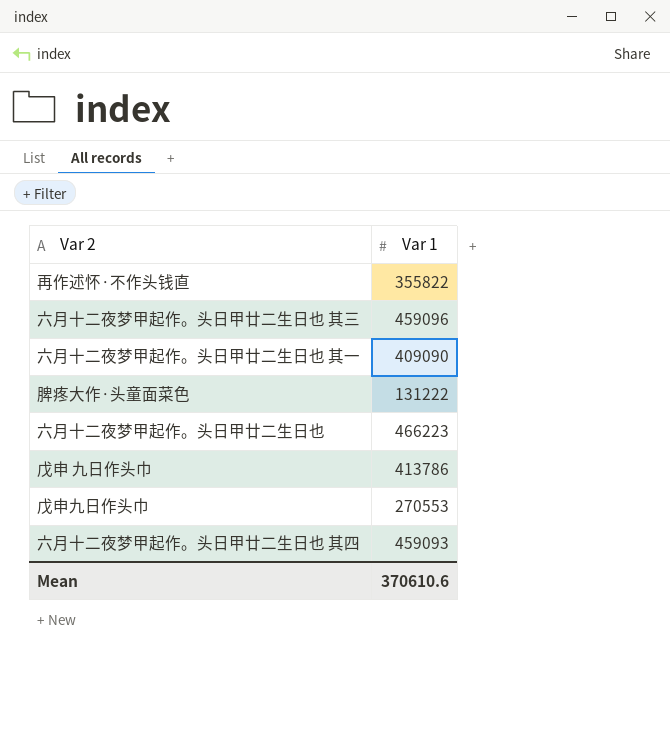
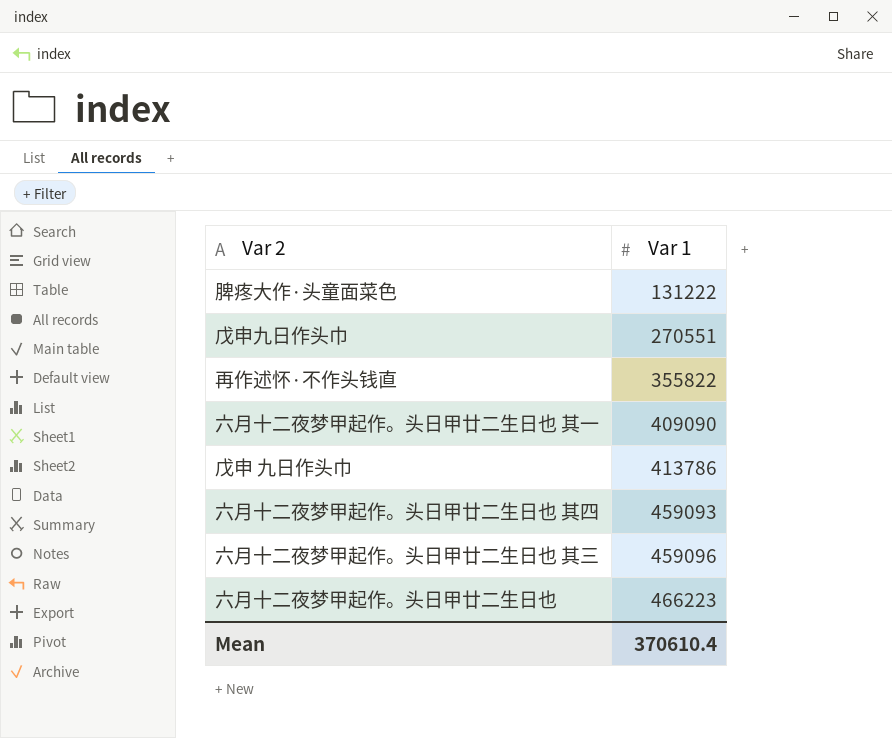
row order: none -> Var 1 ascending
戊申九日作头巾 | Var 1: 270553 -> 270551
Mean | Var 1: 370610.6 -> 370610.4

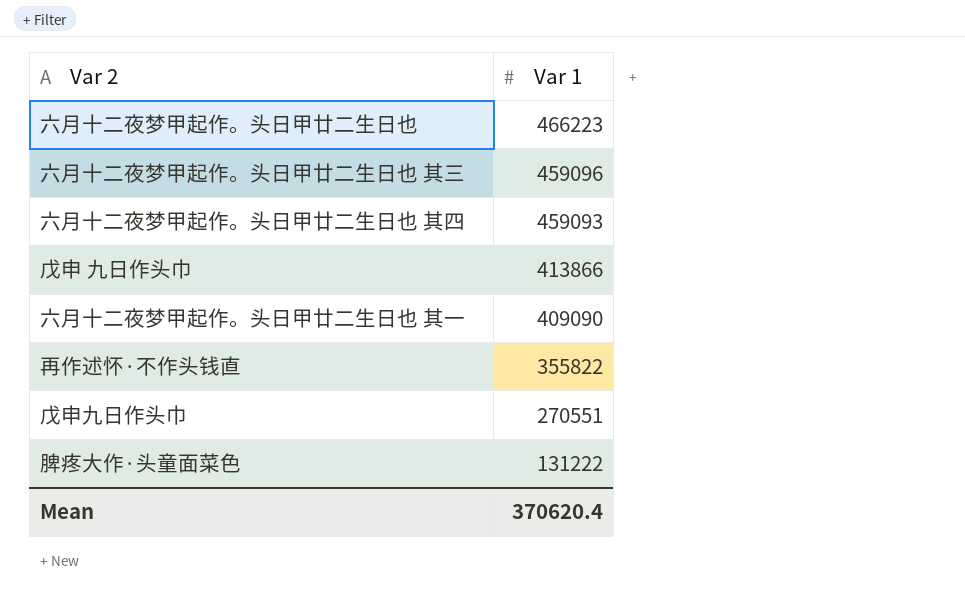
row order: Var 1 ascending -> Var 1 descending
戊申 九日作头巾 | Var 1: 413786 -> 413866
Mean | Var 1: 370610.4 -> 370620.4

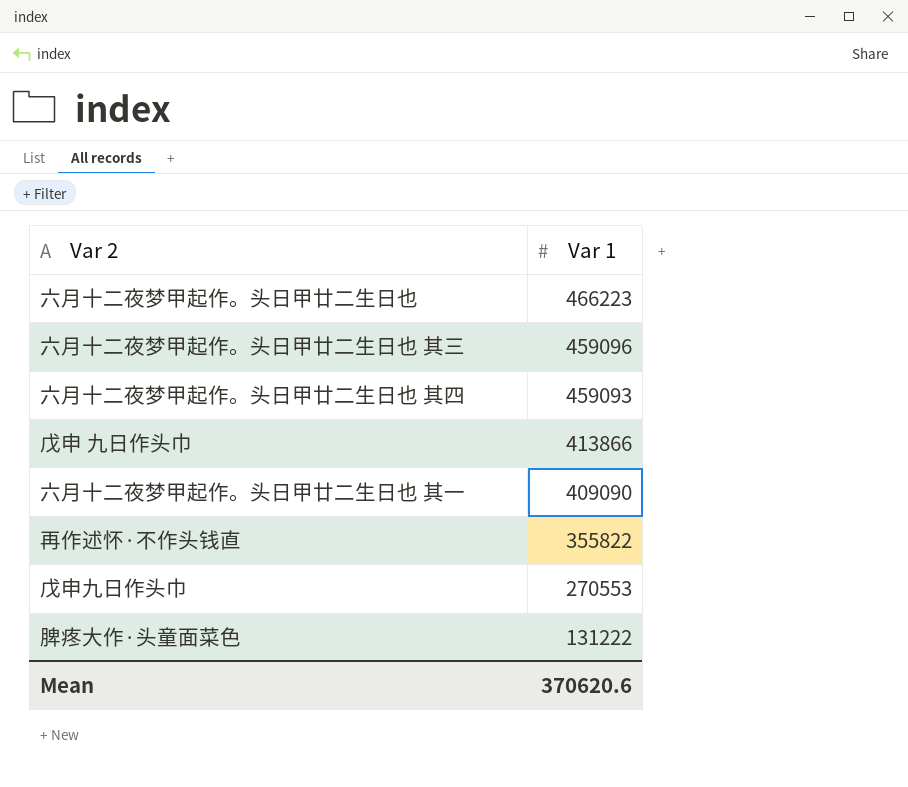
戊申九日作头巾 | Var 1: 270551 -> 270553
Mean | Var 1: 370620.4 -> 370620.6

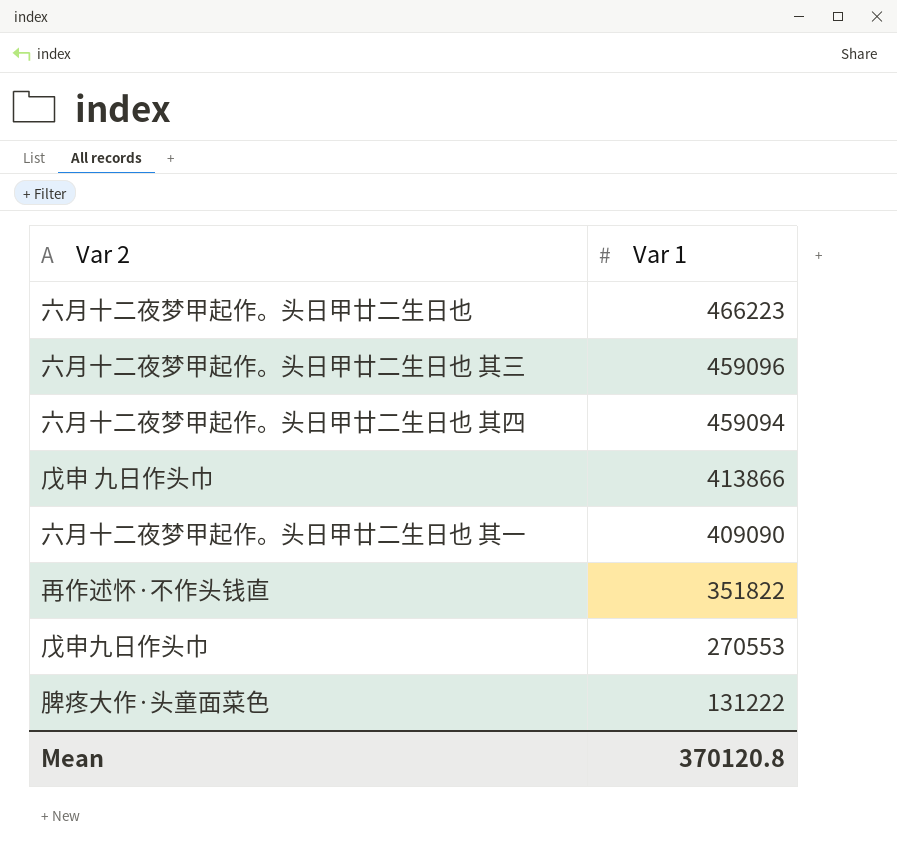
六月十二夜梦甲起作。头日甲廿二生日也 其四 | Var 1: 459093 -> 459094
再作述怀·不作头钱直 | Var 1: 355822 -> 351822
Mean | Var 1: 370620.6 -> 370120.8

